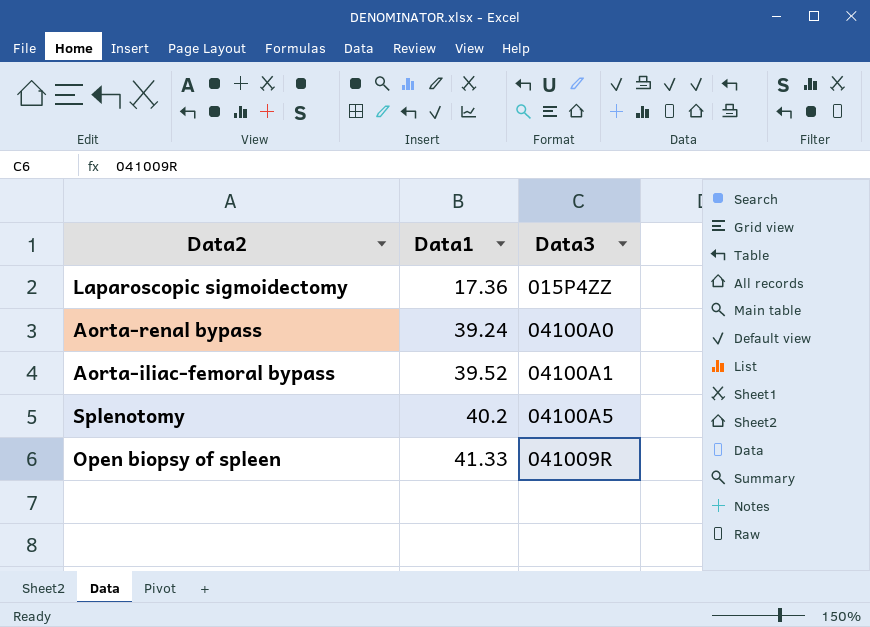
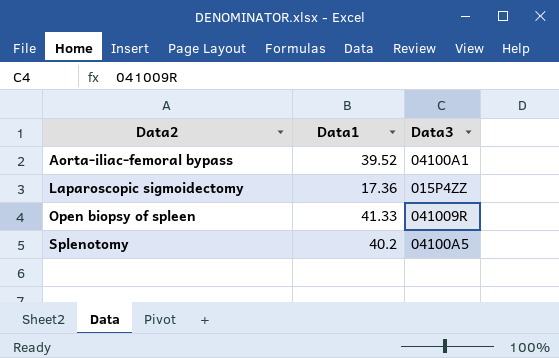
row order: Data1 ascending -> Data2 ascending
row Aorta-renal bypass: 39.24 | 04100A0 -> none

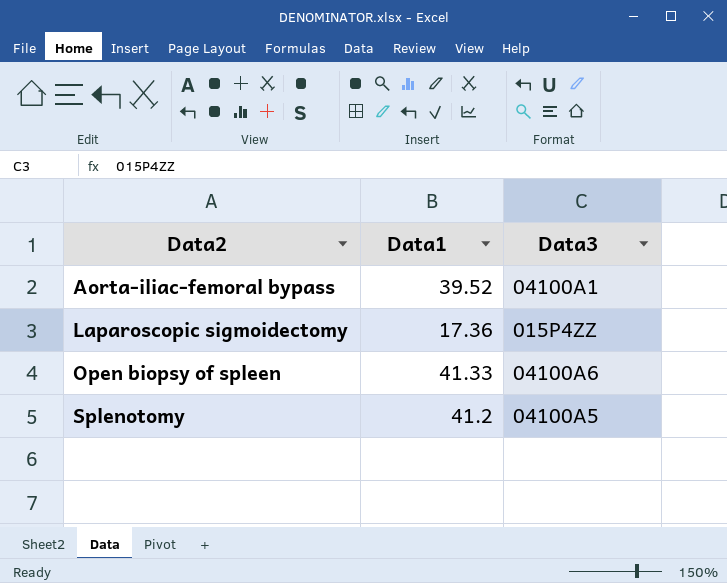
Open biopsy of spleen | Data3: 041009R -> 04100A6
Splenotomy | Data1: 40.2 -> 41.2

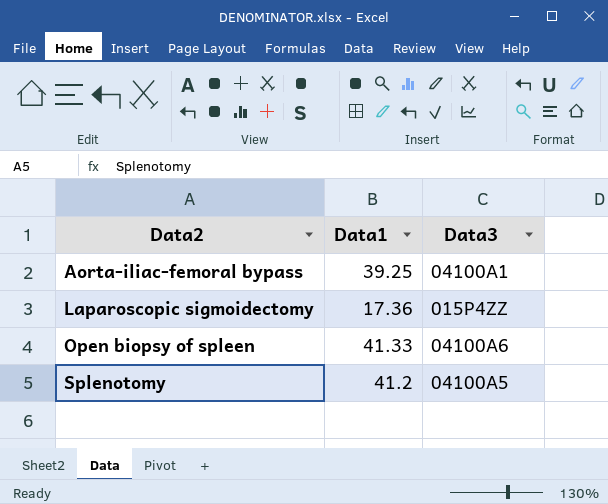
Aorta-iliac-femoral bypass | Data1: 39.52 -> 39.25

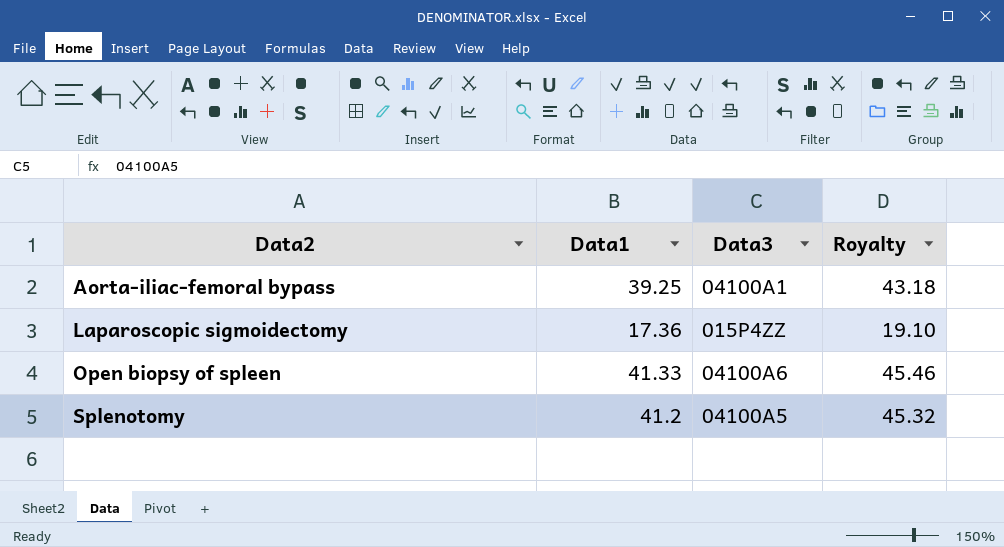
column Royalty | formula: none -> [Data1] * 1.1

